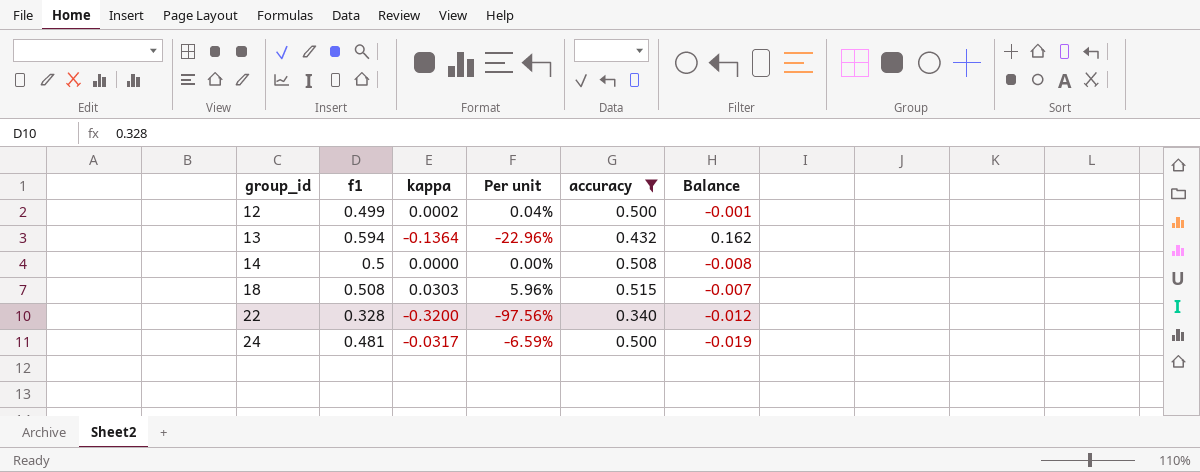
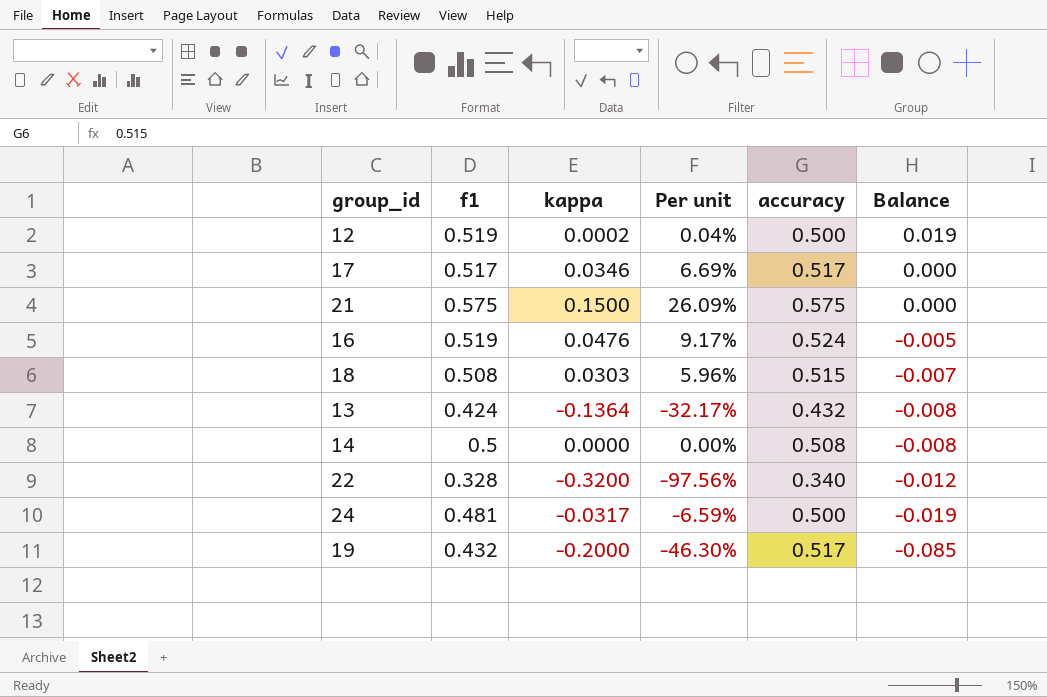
filter: accuracy <= 0.515 -> none
row order: group_id ascending -> Balance descending
12 | f1: 0.499 -> 0.519
12 | Balance: -0.001 -> 0.019
13 | f1: 0.594 -> 0.424
13 | Per unit: -22.96% -> -32.17%
13 | Balance: 0.162 -> -0.008

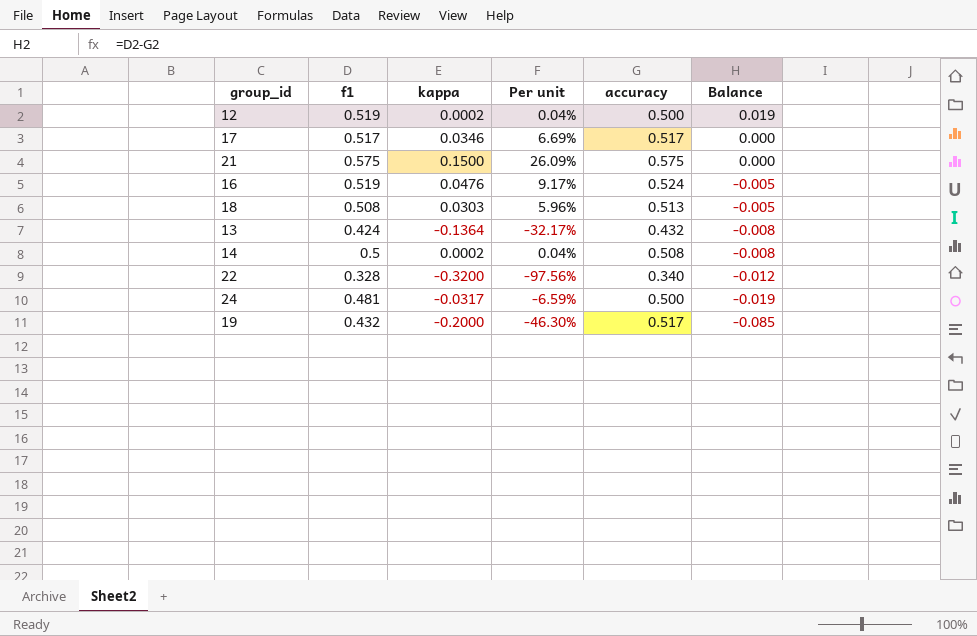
18 | accuracy: 0.515 -> 0.513
18 | Balance: -0.007 -> -0.005
14 | kappa: 0.0000 -> 0.0002
14 | Per unit: 0.00% -> 0.04%

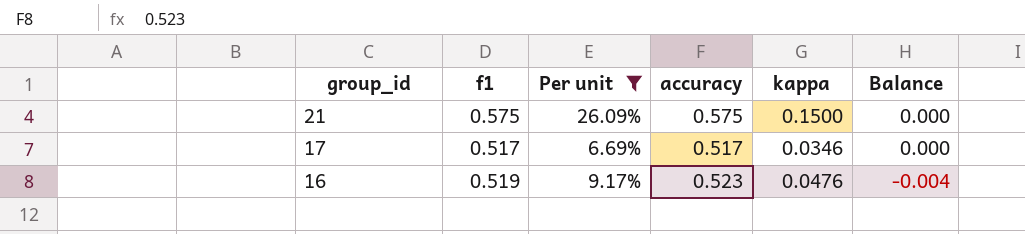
filter: none -> Per unit >= 6.69%
row order: Balance descending -> group_id descending
column kappa | position: 3 -> 5
16 | accuracy: 0.524 -> 0.523
16 | Balance: -0.005 -> -0.004

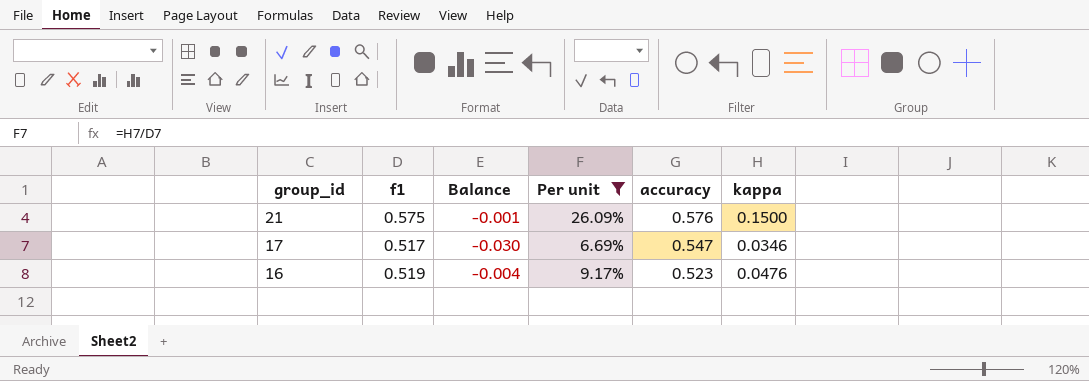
column Balance | position: 6 -> 3
21 | Balance: 0.000 -> -0.001
21 | accuracy: 0.575 -> 0.576
17 | Balance: 0.000 -> -0.030
17 | accuracy: 0.517 -> 0.547

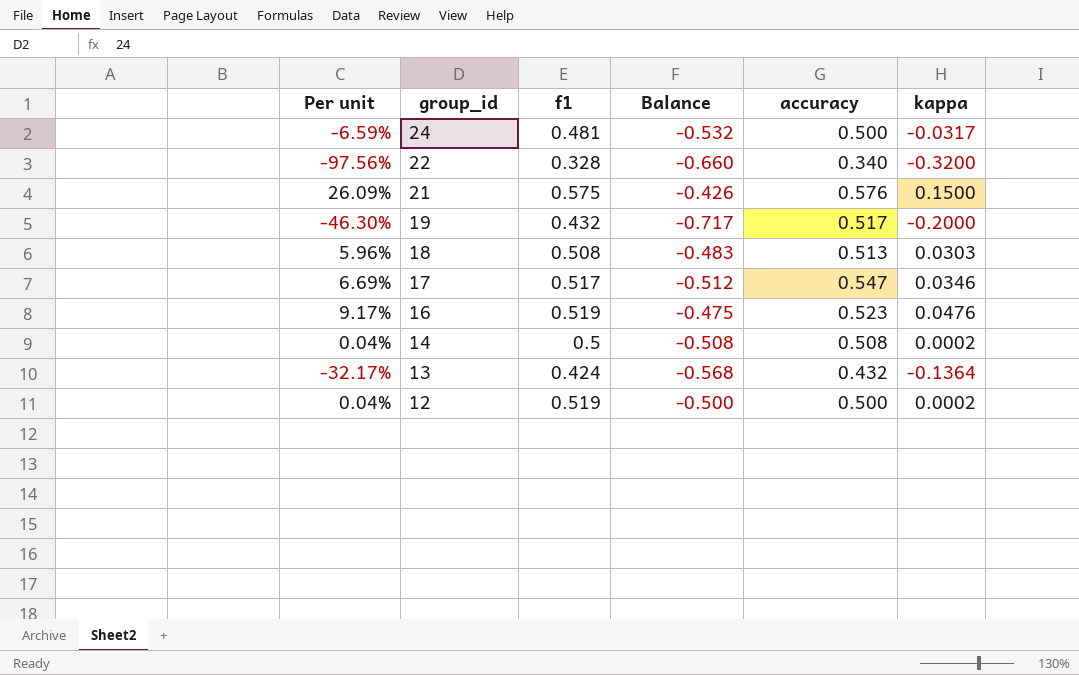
filter: Per unit >= 6.69% -> none
column Per unit | position: 4 -> 1
column Balance | formula: [f1] - [accuracy] -> [kappa] - [accuracy]

